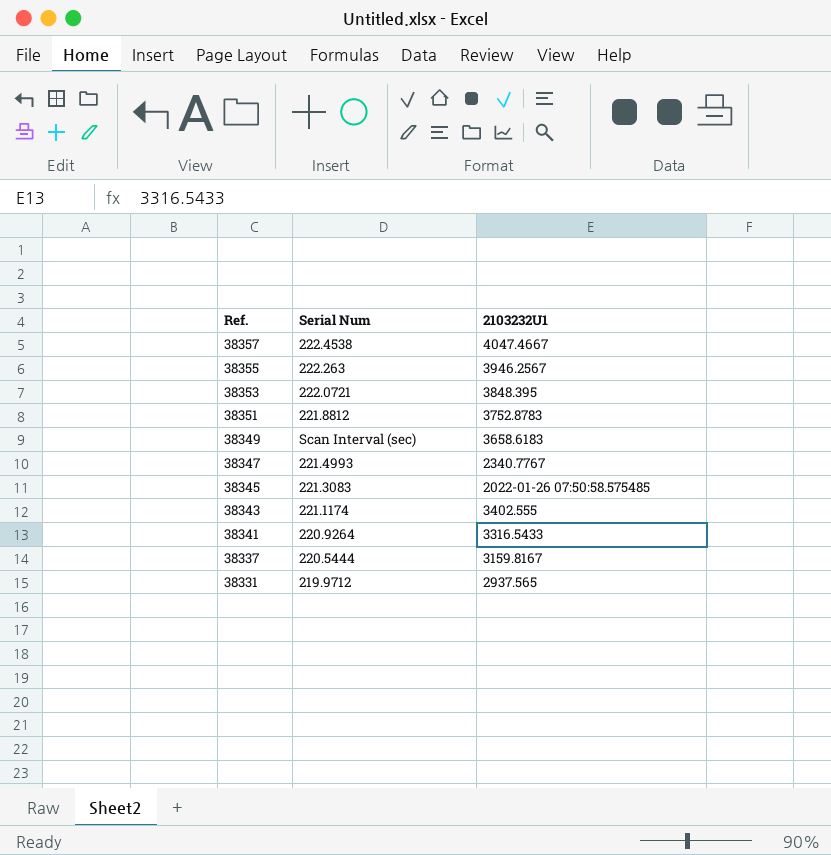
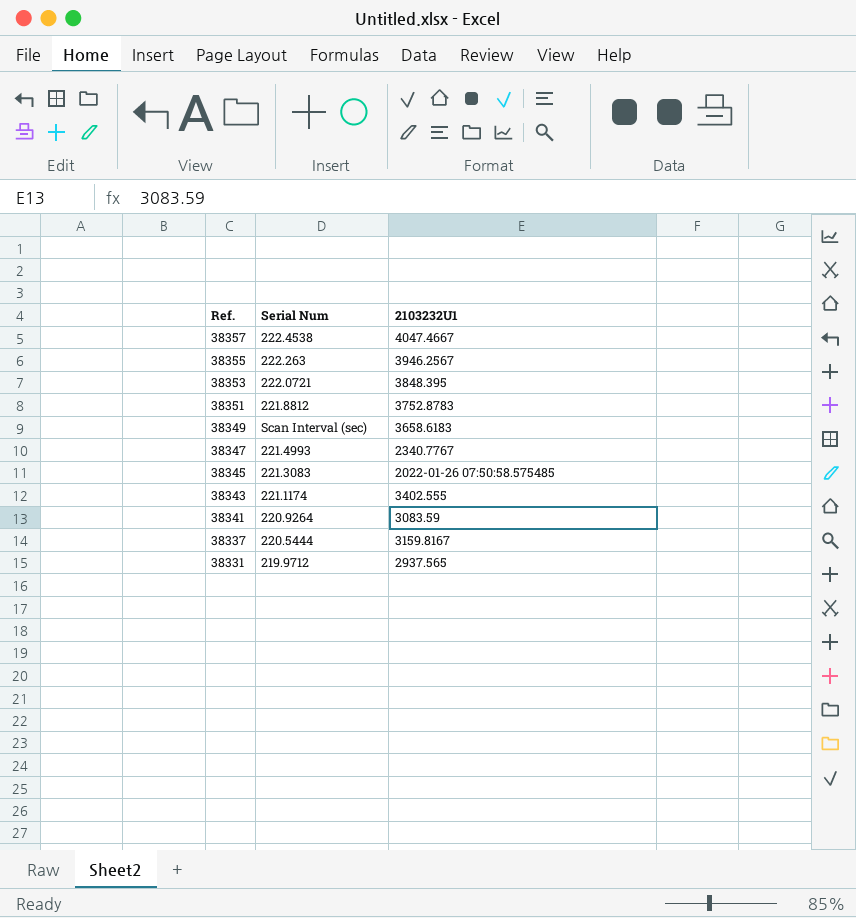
38341 | 2103232U1: 3316.5433 -> 3083.59

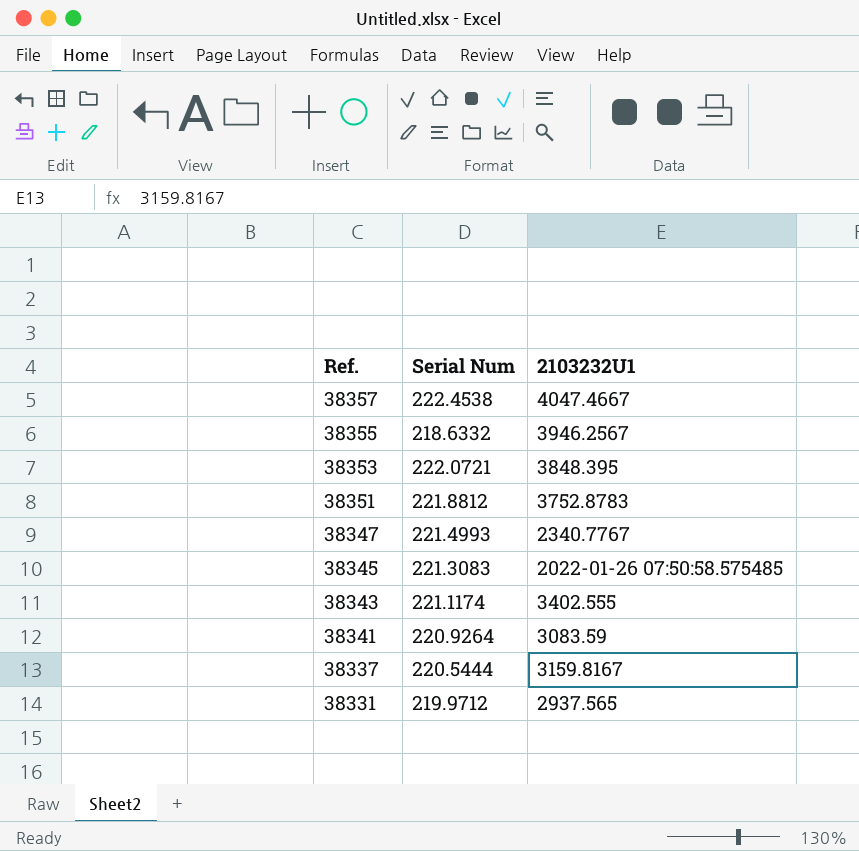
row 38349: Scan Interval (sec) | 3658.6183 -> none
38355 | Serial Num: 222.263 -> 218.6332

